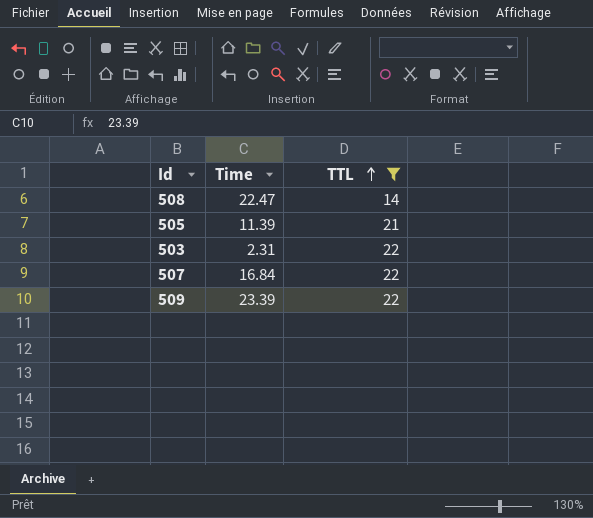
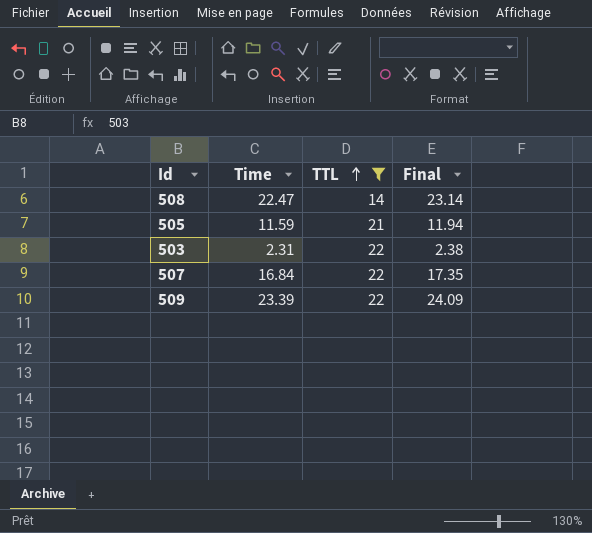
column Final | formula: none -> [Time] * 1.03
505 | Time: 11.39 -> 11.59

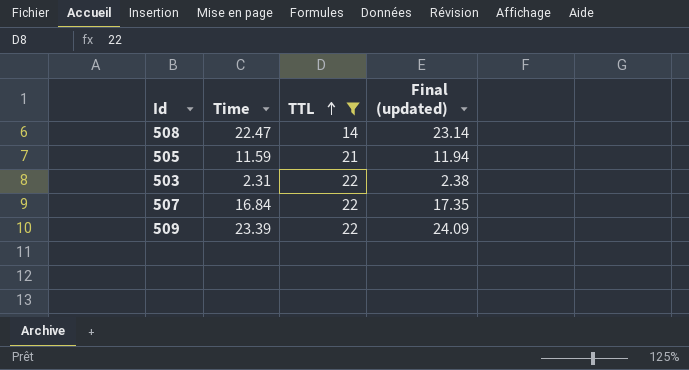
column name: Final -> Final (updated)

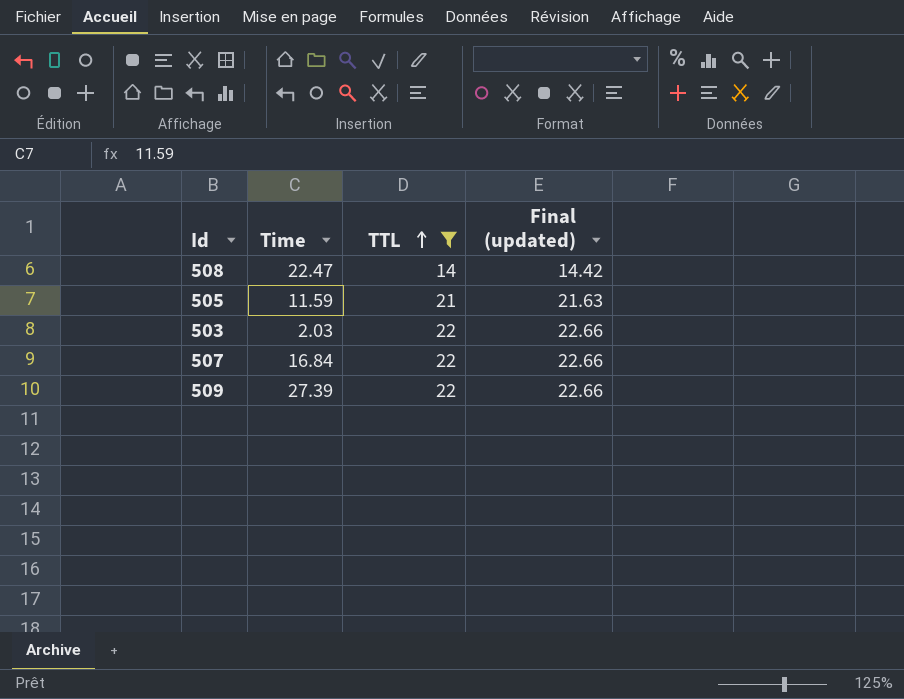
column Final (updated) | formula: [Time] * 1.03 -> [TTL] * 1.03
503 | Time: 2.31 -> 2.03
509 | Time: 23.39 -> 27.39

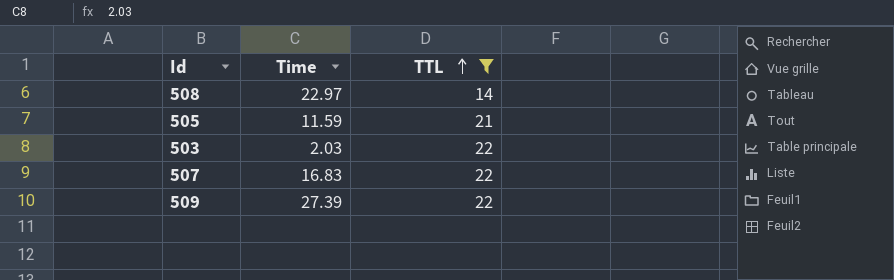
column Final (updated) | formula: [TTL] * 1.03 -> none
508 | Time: 22.47 -> 22.97
507 | Time: 16.84 -> 16.83

